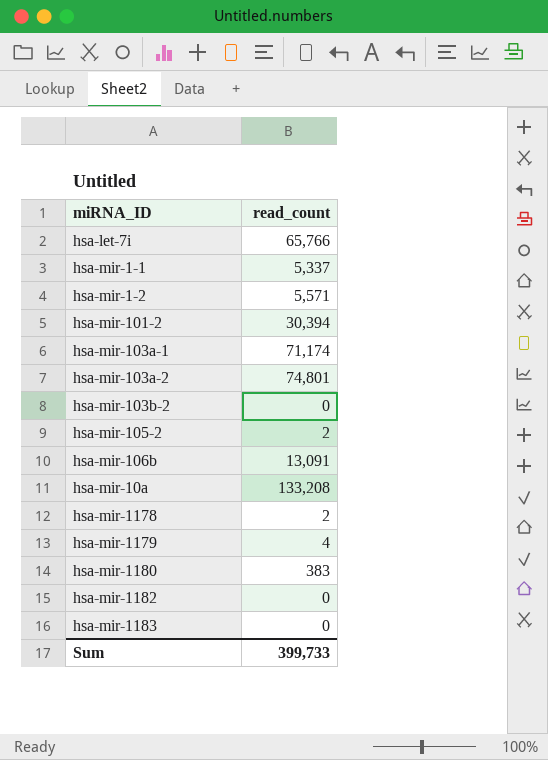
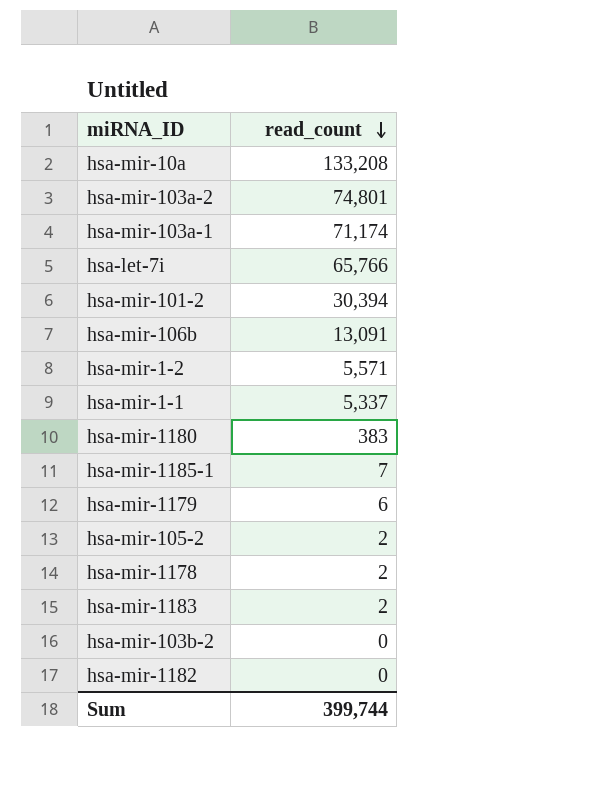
row order: none -> read_count descending
row hsa-mir-1185-1: none -> 7
hsa-mir-1179 | read_count: 4 -> 6
hsa-mir-1183 | read_count: 0 -> 2
Sum | read_count: 399,733 -> 399,744

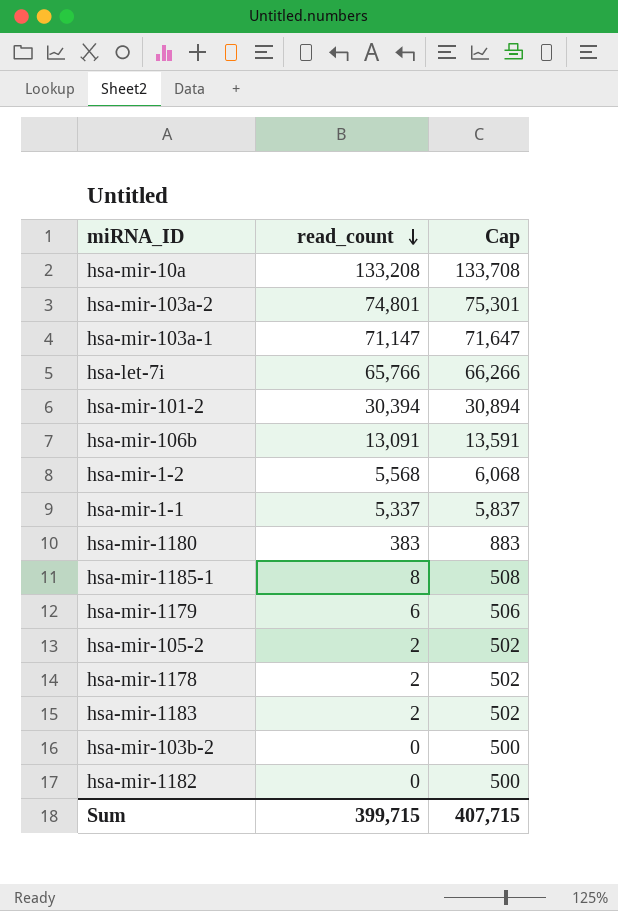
column Cap | formula: none -> [read_count] + 500
hsa-mir-103a-1 | read_count: 71,174 -> 71,147
hsa-mir-1-2 | read_count: 5,571 -> 5,568
hsa-mir-1185-1 | read_count: 7 -> 8
Sum | read_count: 399,744 -> 399,715

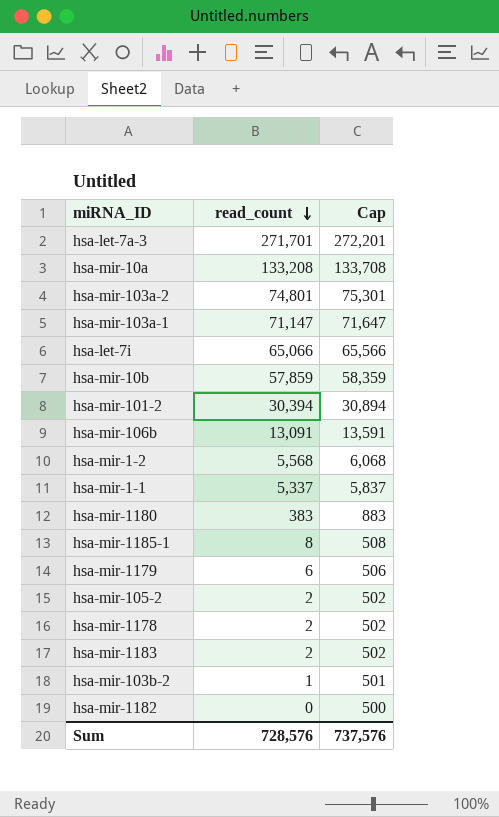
row hsa-let-7a-3: none -> 271,701 | 272,201
hsa-let-7i | read_count: 65,766 -> 65,066
hsa-let-7i | Cap: 66,266 -> 65,566
row hsa-mir-10b: none -> 57,859 | 58,359
hsa-mir-103b-2 | read_count: 0 -> 1
hsa-mir-103b-2 | Cap: 500 -> 501
Sum | read_count: 399,715 -> 728,576
Sum | Cap: 407,715 -> 737,576

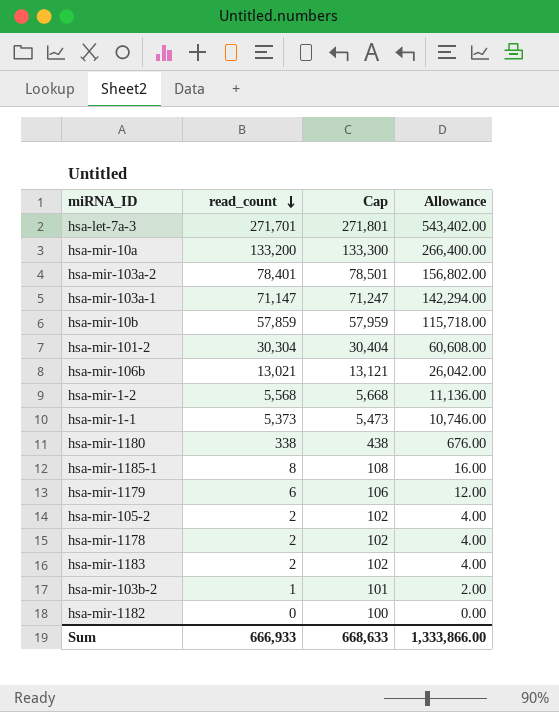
column Cap | formula: [read_count] + 500 -> [read_count] + 100
column Allowance | formula: none -> [read_count] * 2
row hsa-let-7i: 65,066 | 65,566 -> none
hsa-mir-10a | read_count: 133,208 -> 133,200
hsa-mir-103a-2 | read_count: 74,801 -> 78,401
hsa-mir-101-2 | read_count: 30,394 -> 30,304
hsa-mir-106b | read_count: 13,091 -> 13,021
hsa-mir-1-1 | read_count: 5,337 -> 5,373
hsa-mir-1180 | read_count: 383 -> 338
Sum | read_count: 728,576 -> 666,933
Sum | Cap: 737,576 -> 668,633

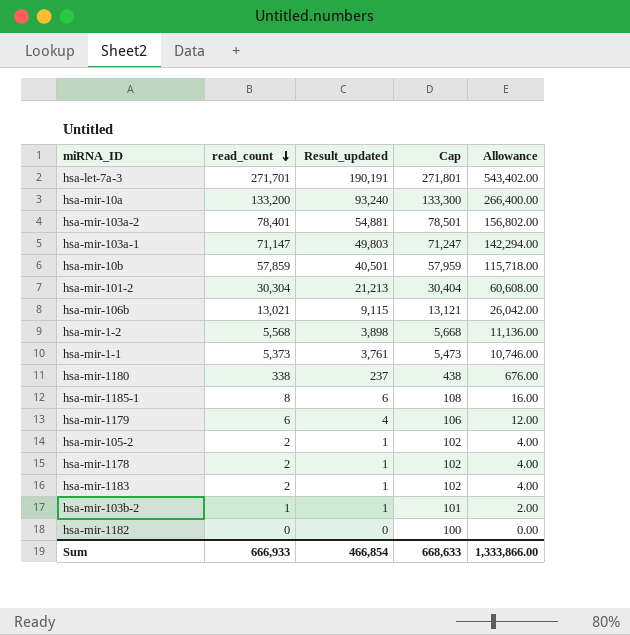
column Result_updated | formula: none -> [read_count] * 0.7

